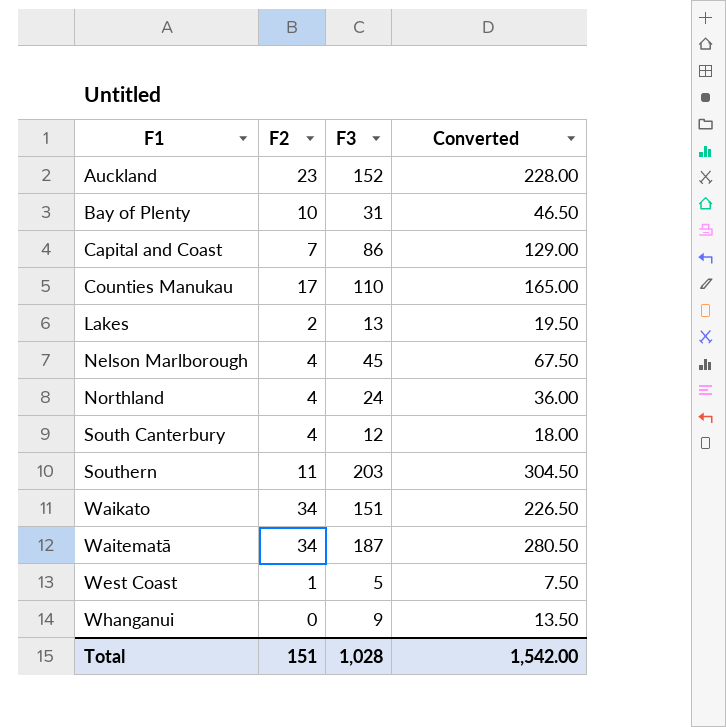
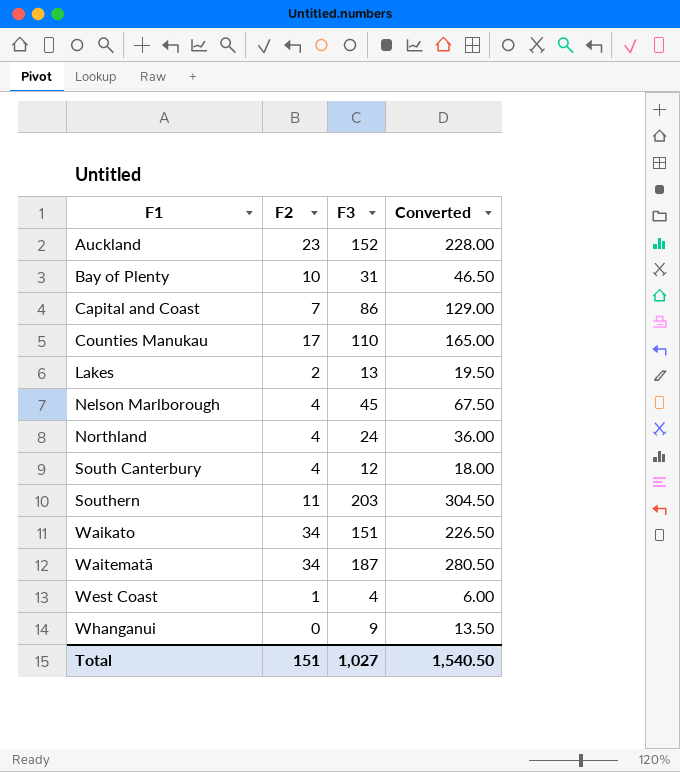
West Coast | F3: 5 -> 4
West Coast | Converted: 7.50 -> 6.00
Total | F3: 1,028 -> 1,027
Total | Converted: 1,542.00 -> 1,540.50

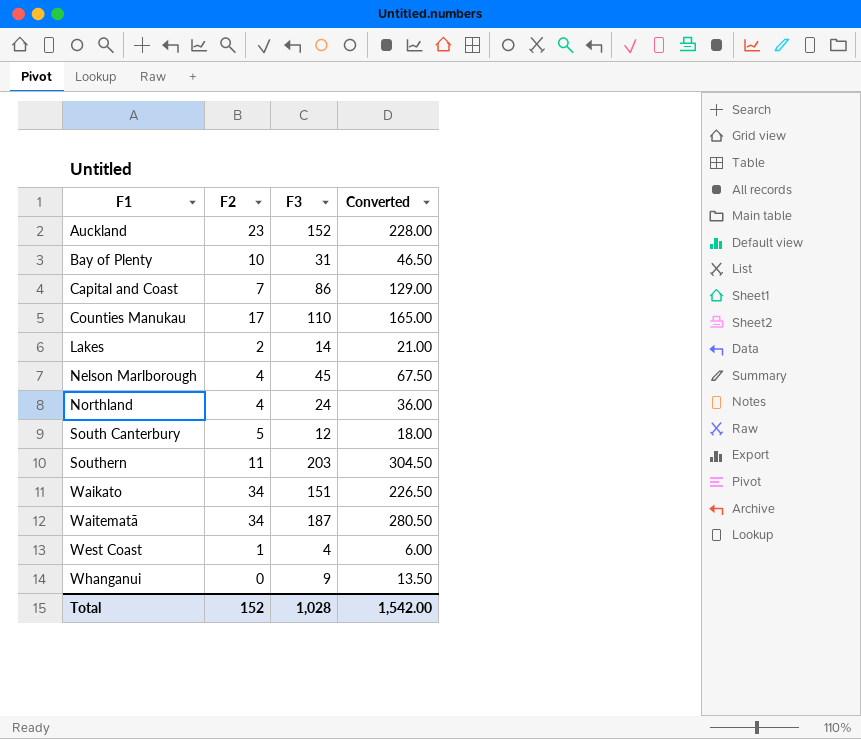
Lakes | F3: 13 -> 14
Lakes | Converted: 19.50 -> 21.00
South Canterbury | F2: 4 -> 5
Total | F2: 151 -> 152
Total | F3: 1,027 -> 1,028
Total | Converted: 1,540.50 -> 1,542.00

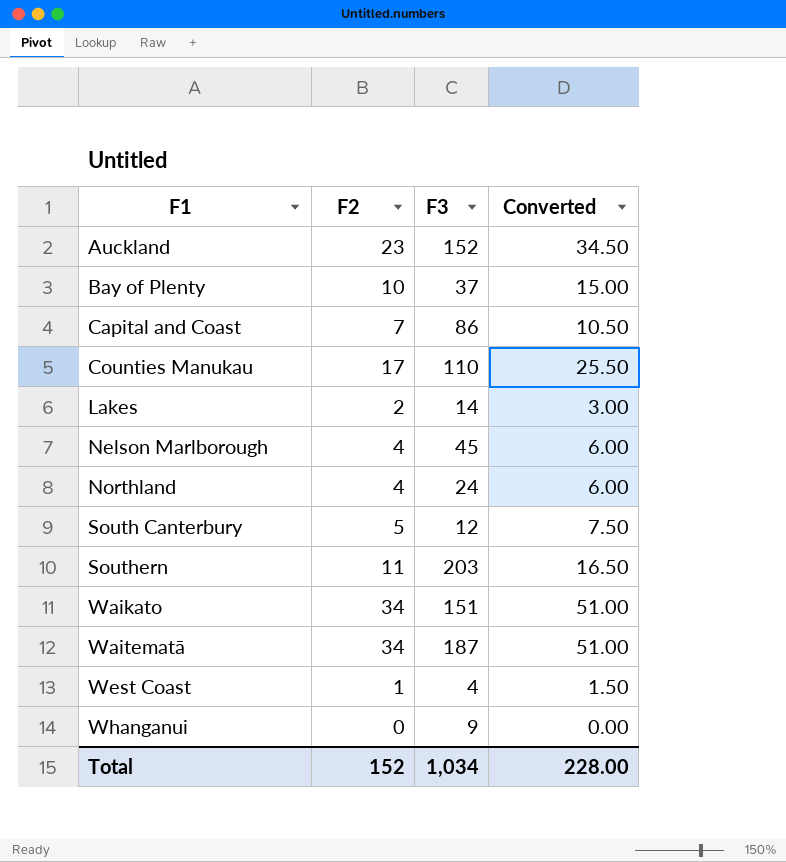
column Converted | formula: [F3] * 1.5 -> [F2] * 1.5
Bay of Plenty | F3: 31 -> 37
Total | F3: 1,028 -> 1,034
Total | Converted: 1,542.00 -> 228.00

